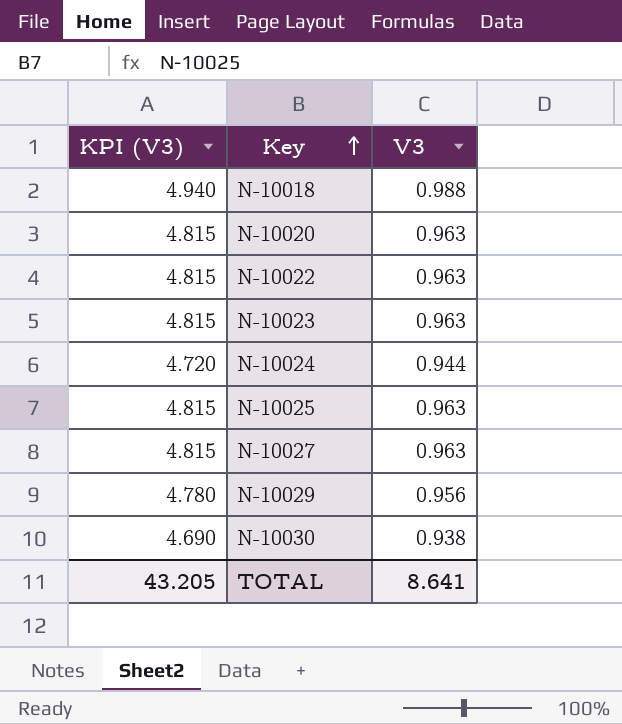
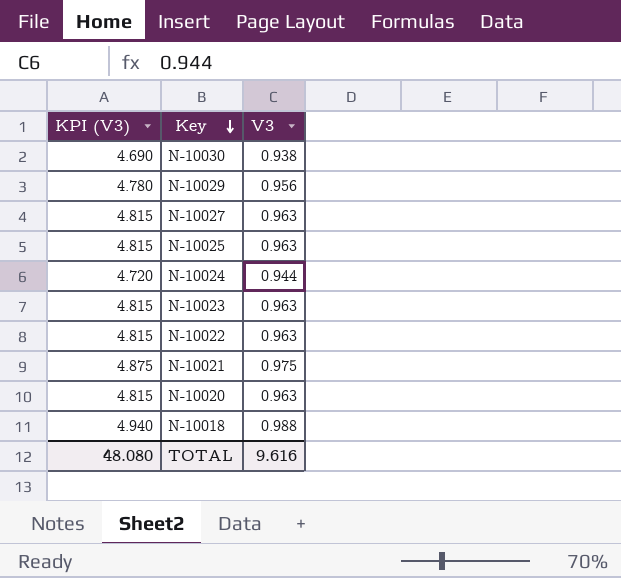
row order: Key ascending -> Key descending
row N-10021: none -> 4.875 | 0.975
TOTAL | KPI (V3): 43.205 -> 48.080
TOTAL | V3: 8.641 -> 9.616

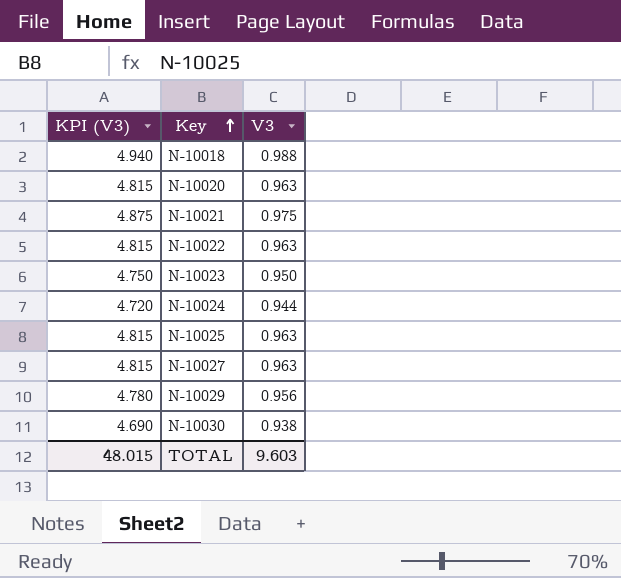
row order: Key descending -> Key ascending
N-10023 | KPI (V3): 4.815 -> 4.750
N-10023 | V3: 0.963 -> 0.950
TOTAL | KPI (V3): 48.080 -> 48.015
TOTAL | V3: 9.616 -> 9.603

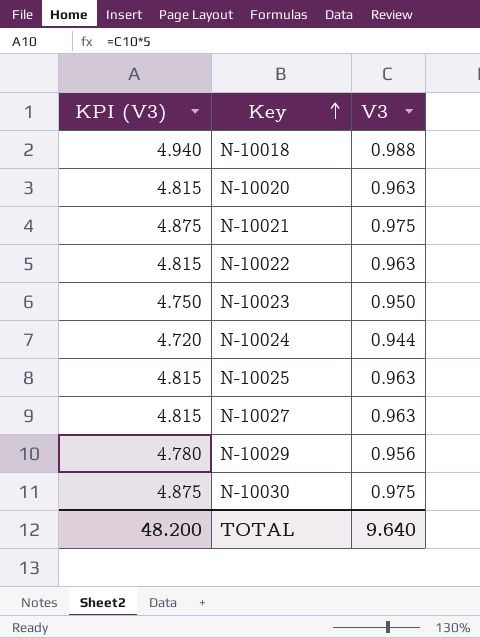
N-10030 | KPI (V3): 4.690 -> 4.875
N-10030 | V3: 0.938 -> 0.975
TOTAL | KPI (V3): 48.015 -> 48.200
TOTAL | V3: 9.603 -> 9.640

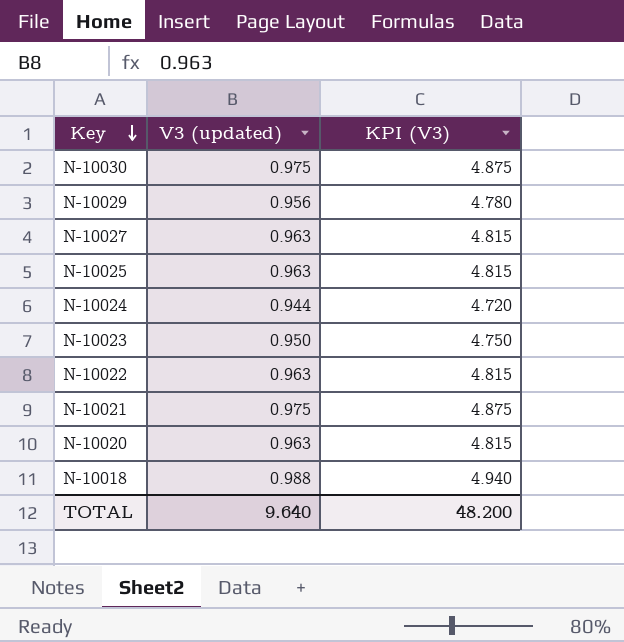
row order: Key ascending -> Key descending
column name: V3 -> V3 (updated)
column KPI (V3) | position: 1 -> 3

